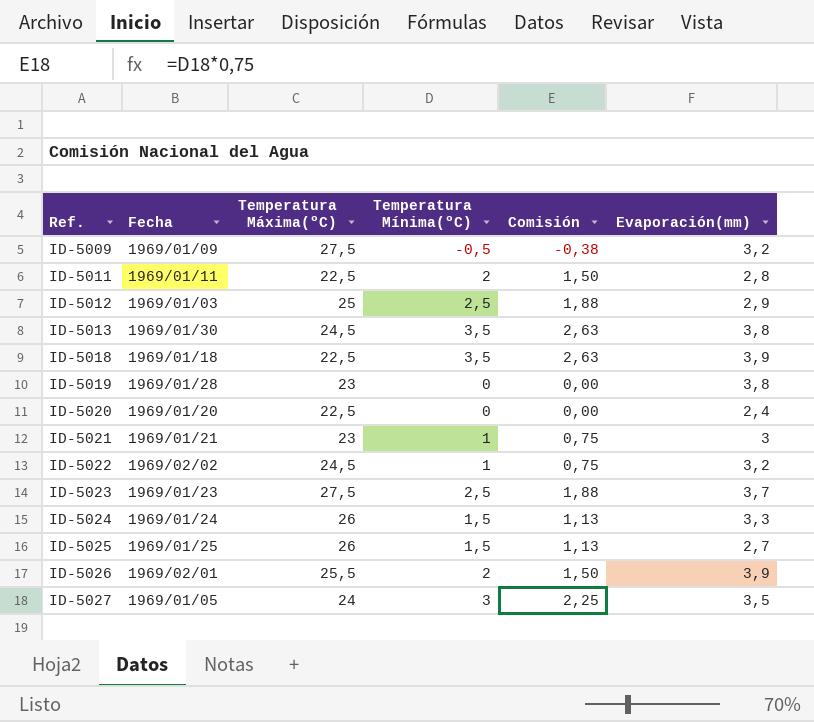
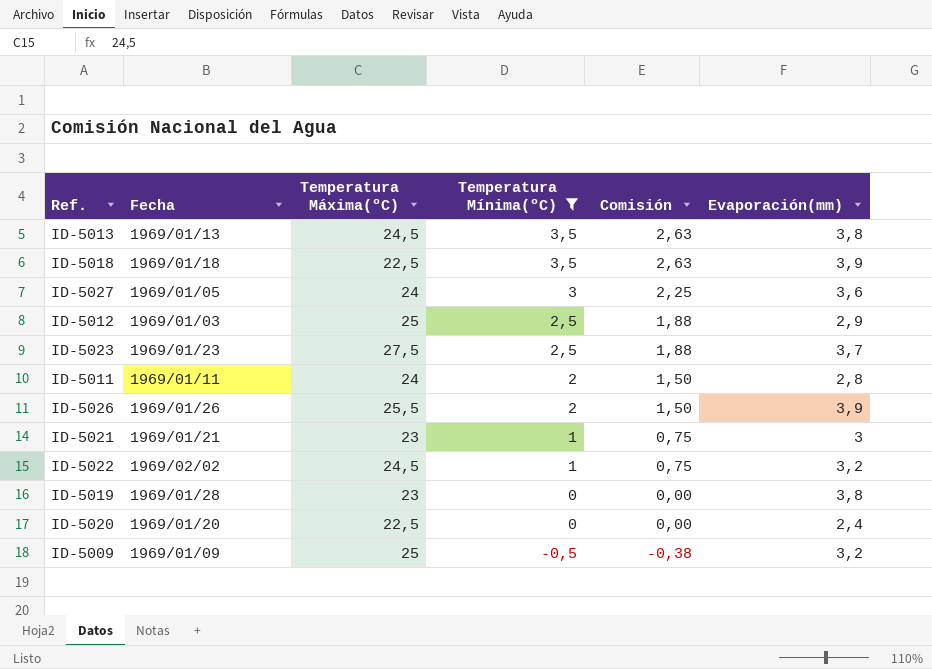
filter: none -> Temperatura Mínima(ºC) != 1,5
row order: Ref. ascending -> Temperatura Mínima(ºC) descending
ID-5013 | Fecha: 1969/01/30 -> 1969/01/13
ID-5027 | Evaporación(mm): 3,5 -> 3,6
ID-5011 | Temperatura Máxima(ºC): 22,5 -> 24
ID-5026 | Fecha: 1969/02/01 -> 1969/01/26
ID-5009 | Temperatura Máxima(ºC): 27,5 -> 25

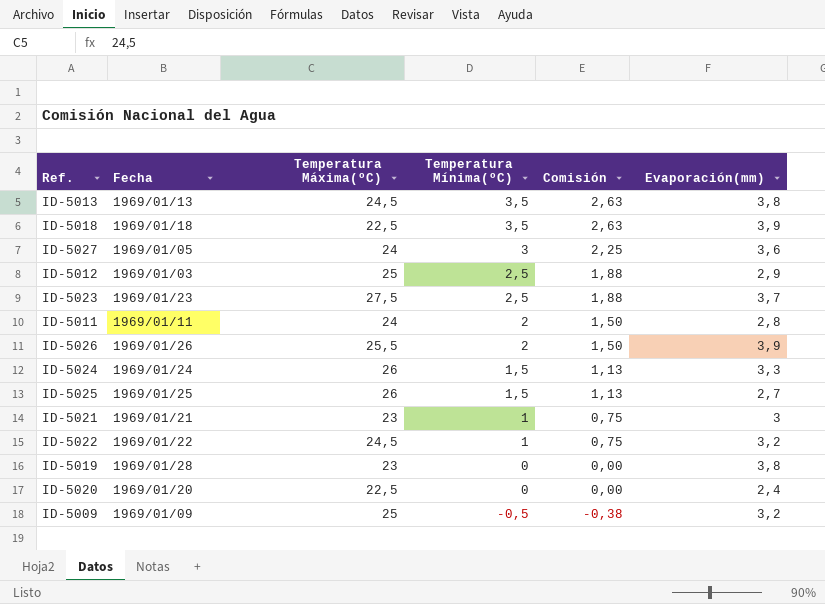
filter: Temperatura Mínima(ºC) != 1,5 -> none
ID-5022 | Fecha: 1969/02/02 -> 1969/01/22

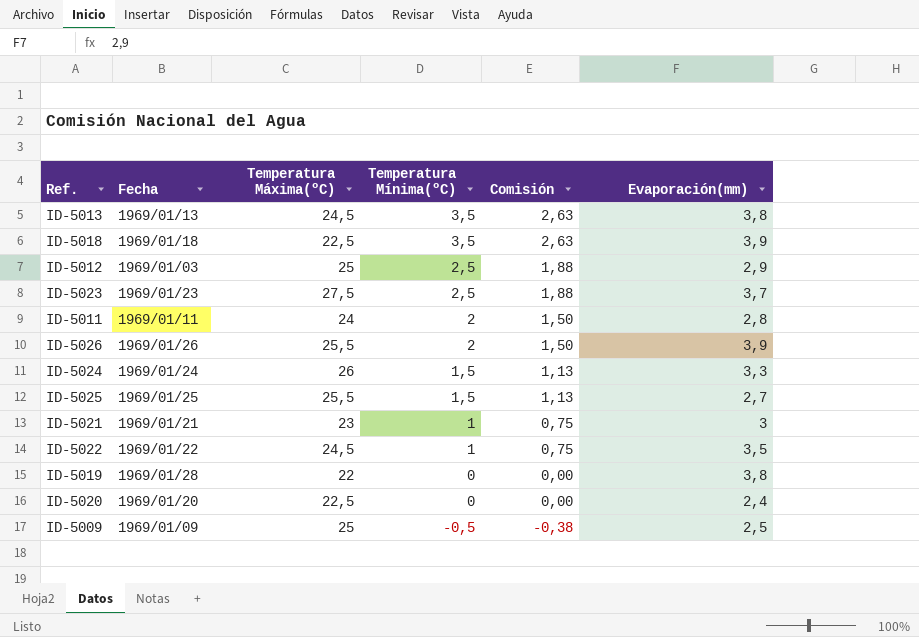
row ID-5027: 1969/01/05 | 24 | 3 | 2,25 | 3,6 -> none
ID-5025 | Temperatura Máxima(ºC): 26 -> 25,5
ID-5022 | Evaporación(mm): 3,2 -> 3,5
ID-5019 | Temperatura Máxima(ºC): 23 -> 22
ID-5009 | Evaporación(mm): 3,2 -> 2,5

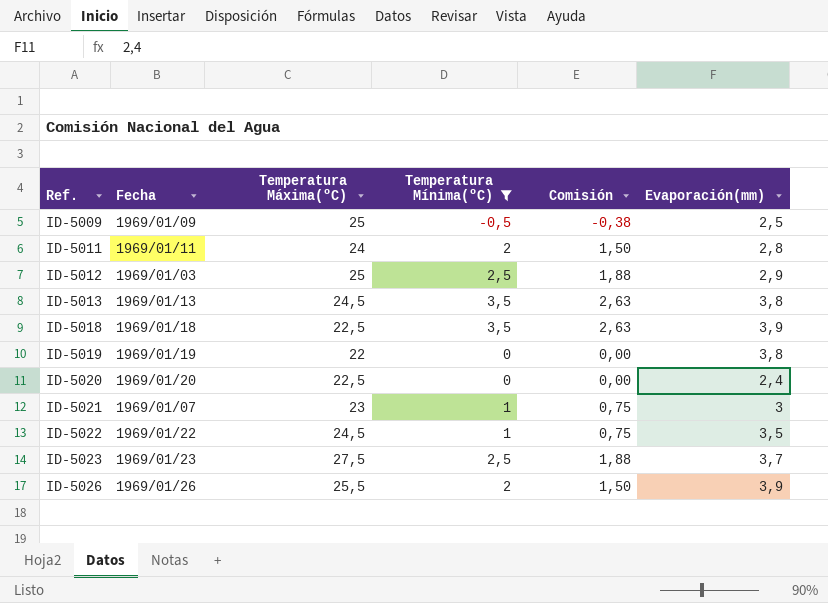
filter: none -> Temperatura Mínima(ºC) != 1,5
row order: Temperatura Mínima(ºC) descending -> Ref. ascending
ID-5019 | Fecha: 1969/01/28 -> 1969/01/19
ID-5021 | Fecha: 1969/01/21 -> 1969/01/07

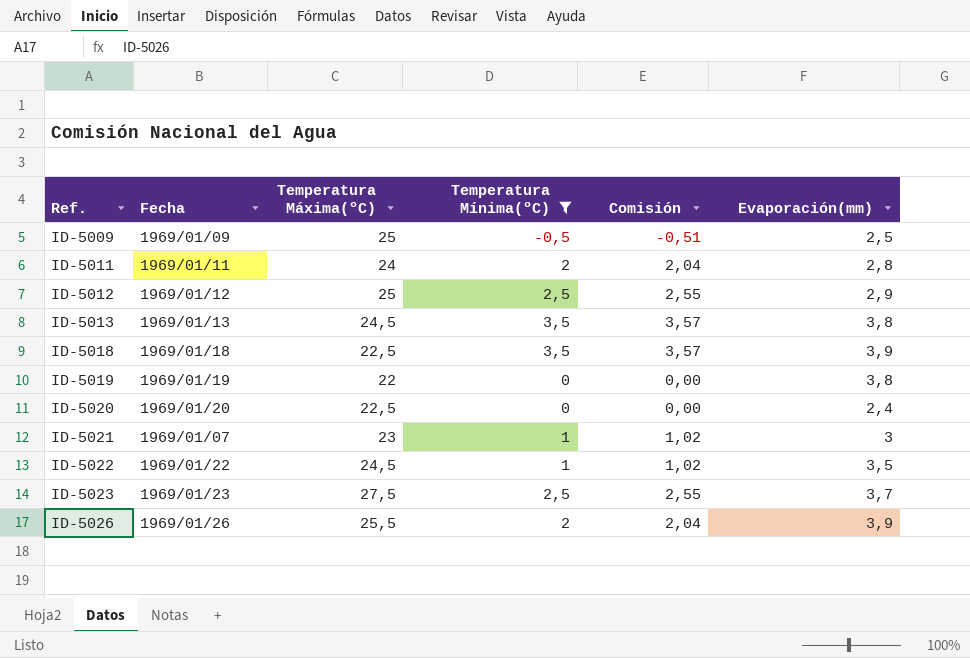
column Comisión | formula: [Temperatura Mínima(ºC)] * 0,75 -> [Temperatura Mínima(ºC)] * 1,02
ID-5012 | Fecha: 1969/01/03 -> 1969/01/12

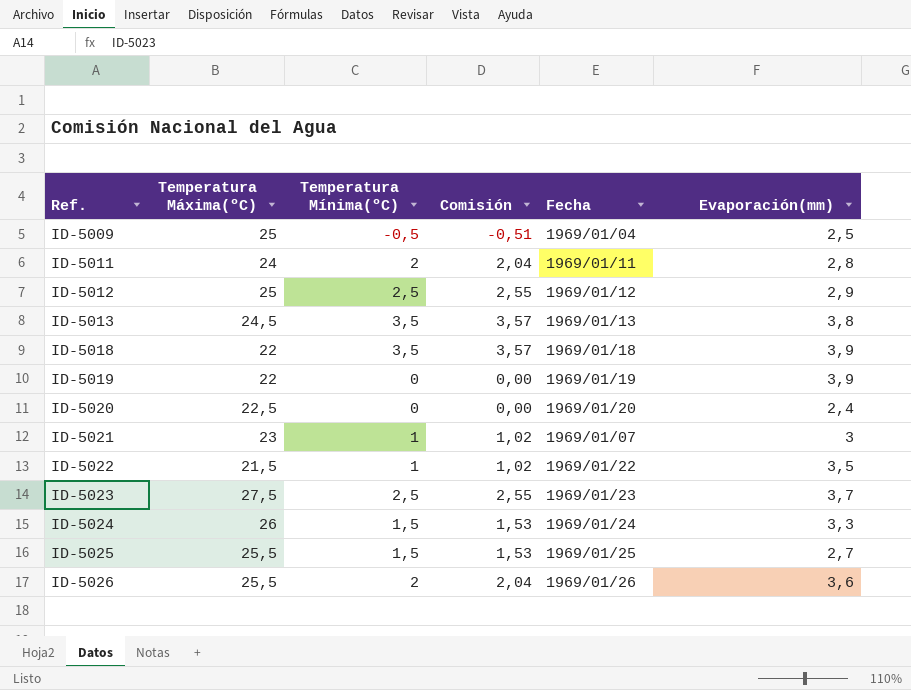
filter: Temperatura Mínima(ºC) != 1,5 -> none
column Fecha | position: 2 -> 5
ID-5009 | Fecha: 1969/01/09 -> 1969/01/04
ID-5018 | Temperatura Máxima(ºC): 22,5 -> 22
ID-5019 | Evaporación(mm): 3,8 -> 3,9
ID-5022 | Temperatura Máxima(ºC): 24,5 -> 21,5
ID-5026 | Evaporación(mm): 3,9 -> 3,6

